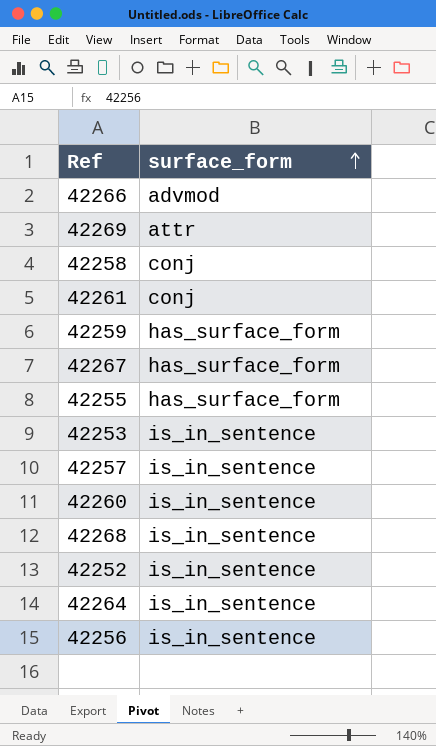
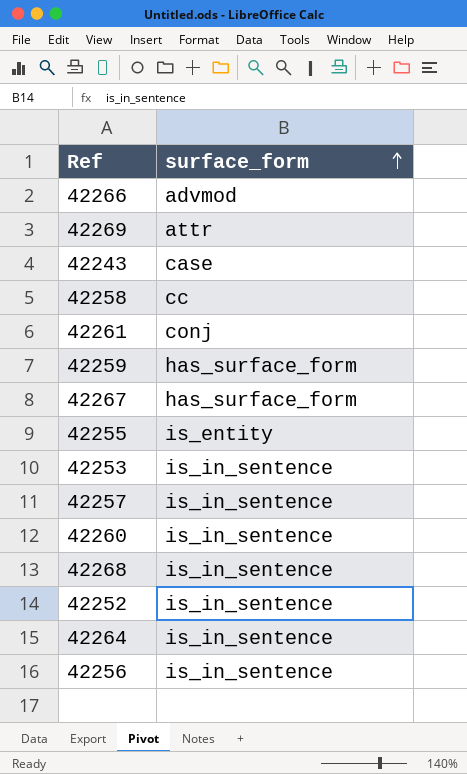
row 42243: none -> case
42258 | surface_form: conj -> cc
42255 | surface_form: has_surface_form -> is_entity

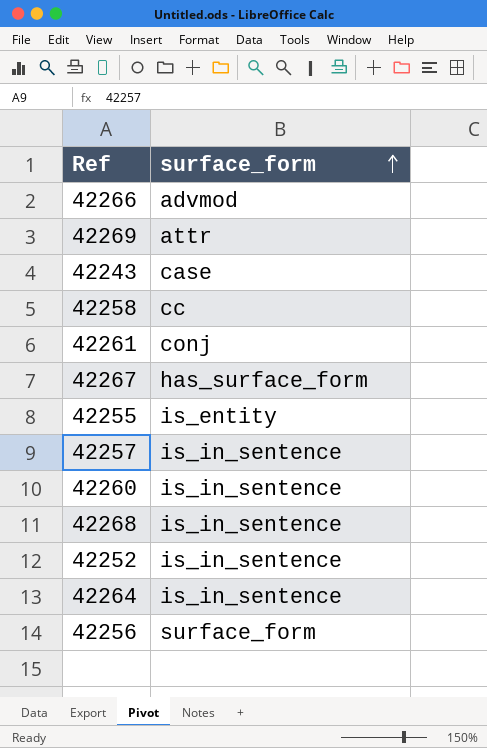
row 42259: has_surface_form -> none
row 42253: is_in_sentence -> none
42256 | surface_form: is_in_sentence -> surface_form

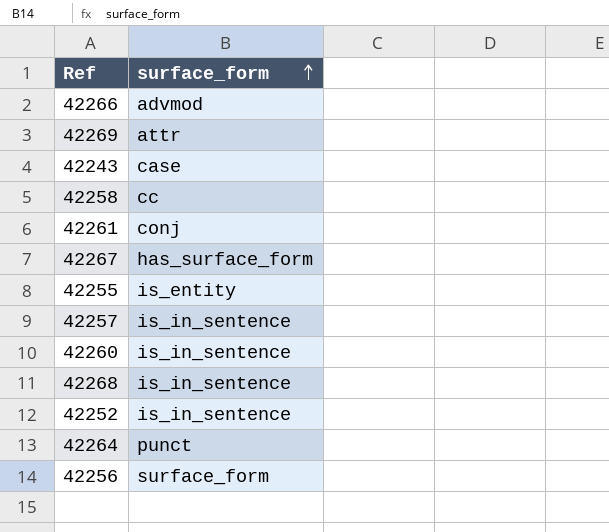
42264 | surface_form: is_in_sentence -> punct

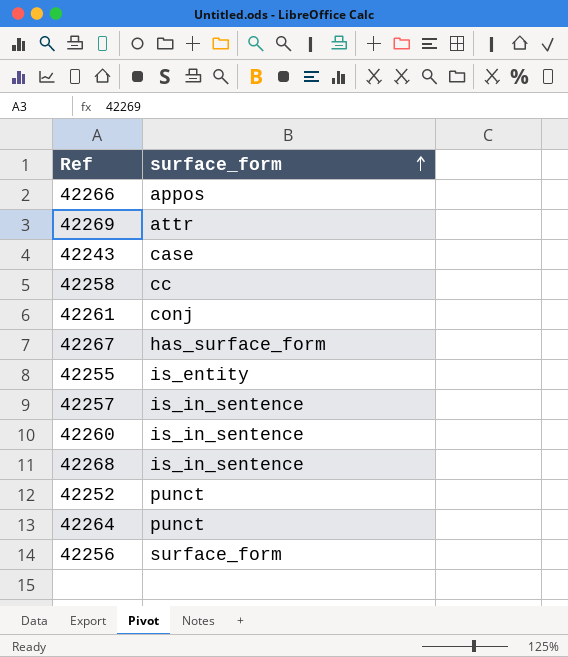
42266 | surface_form: advmod -> appos
42252 | surface_form: is_in_sentence -> punct

